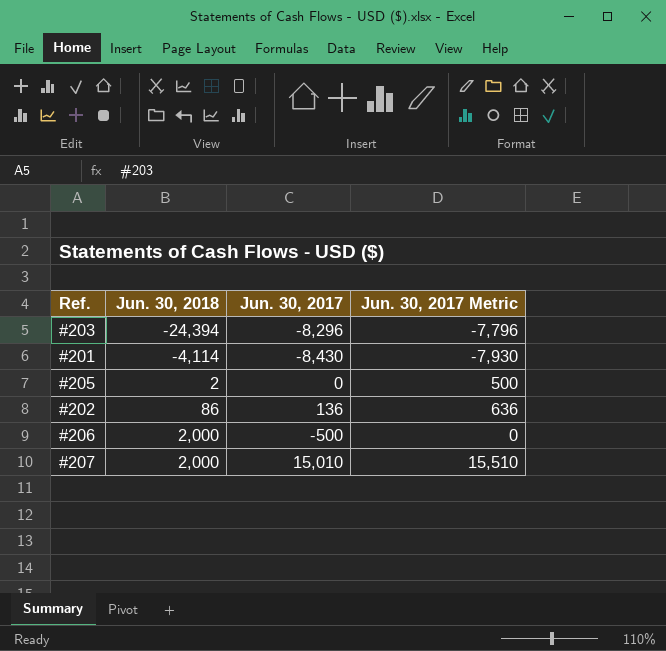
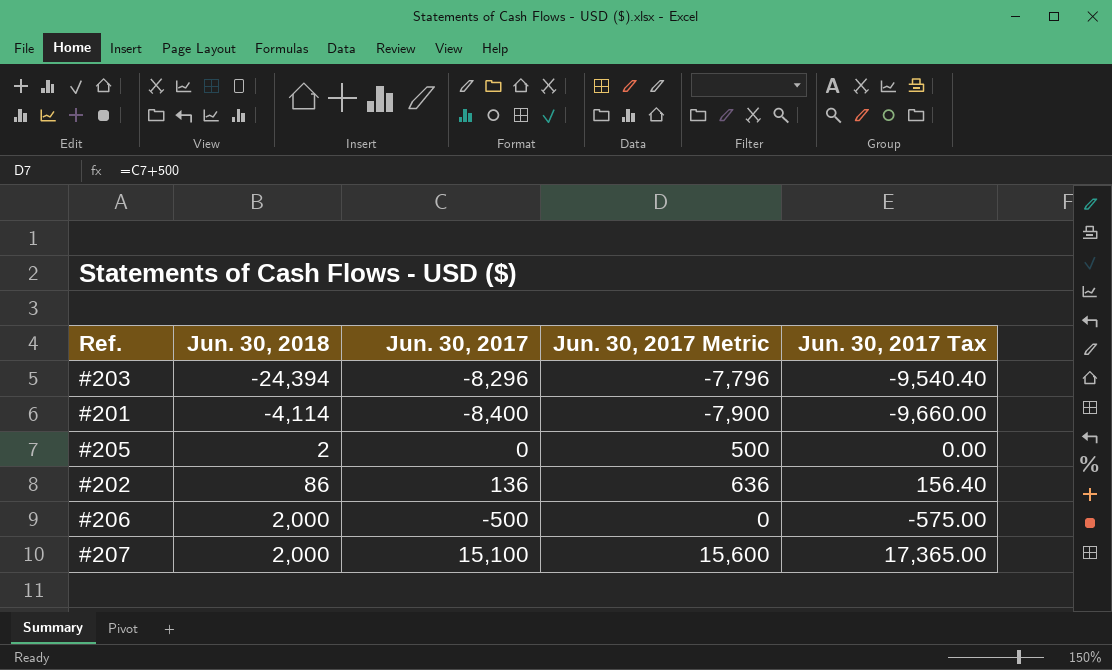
column Jun. 30, 2017 Tax | formula: none -> [Jun. 30, 2017] * 1.15
#201 | Jun. 30, 2017: -8,430 -> -8,400
#201 | Jun. 30, 2017 Metric: -7,930 -> -7,900
#207 | Jun. 30, 2017: 15,010 -> 15,100
#207 | Jun. 30, 2017 Metric: 15,510 -> 15,600

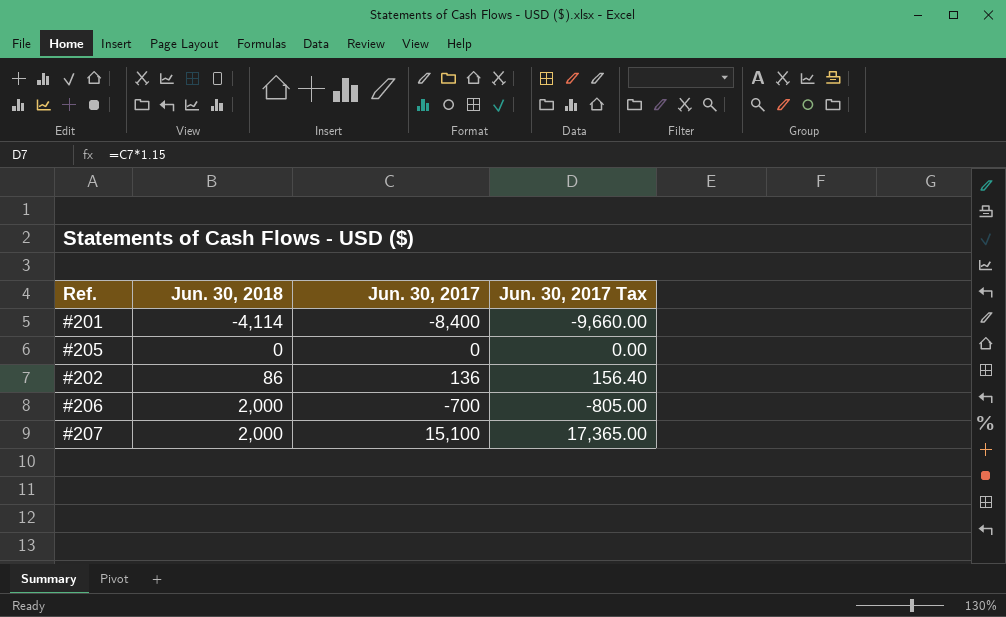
column Jun. 30, 2017 Metric | formula: [Jun. 30, 2017] + 500 -> none
row #203: -24,394 | -8,296 | -7,796 | -9,540.40 -> none
#205 | Jun. 30, 2018: 2 -> 0
#206 | Jun. 30, 2017: -500 -> -700
#206 | Jun. 30, 2017 Tax: -575.00 -> -805.00

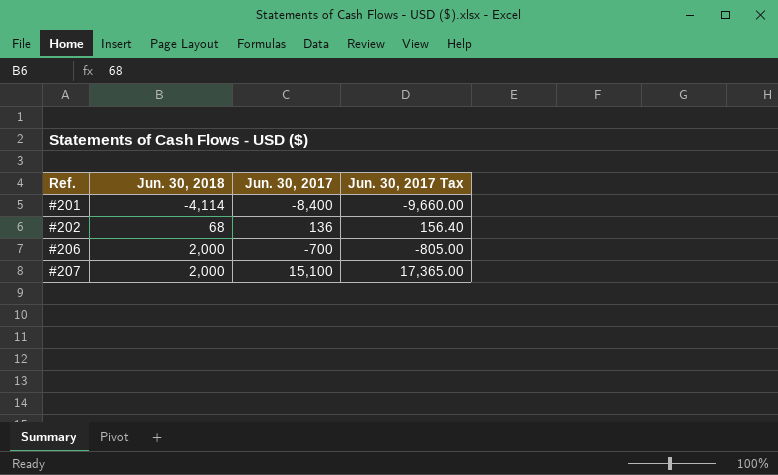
row #205: 0 | 0 | 0.00 -> none
#202 | Jun. 30, 2018: 86 -> 68

